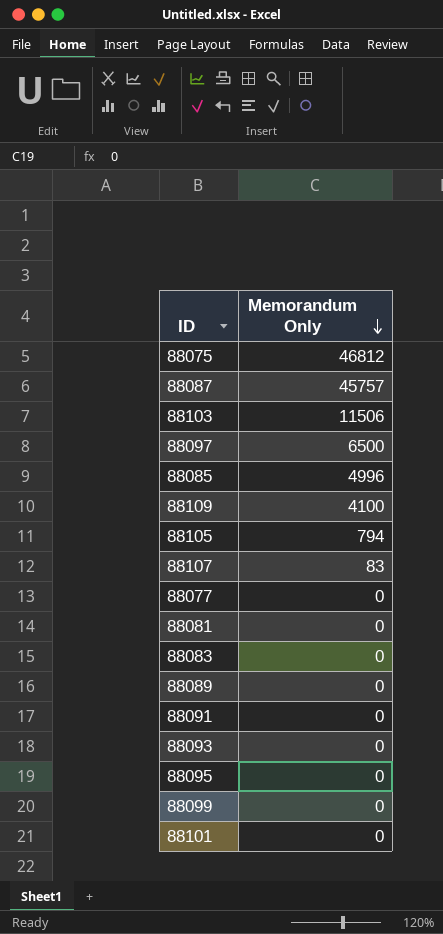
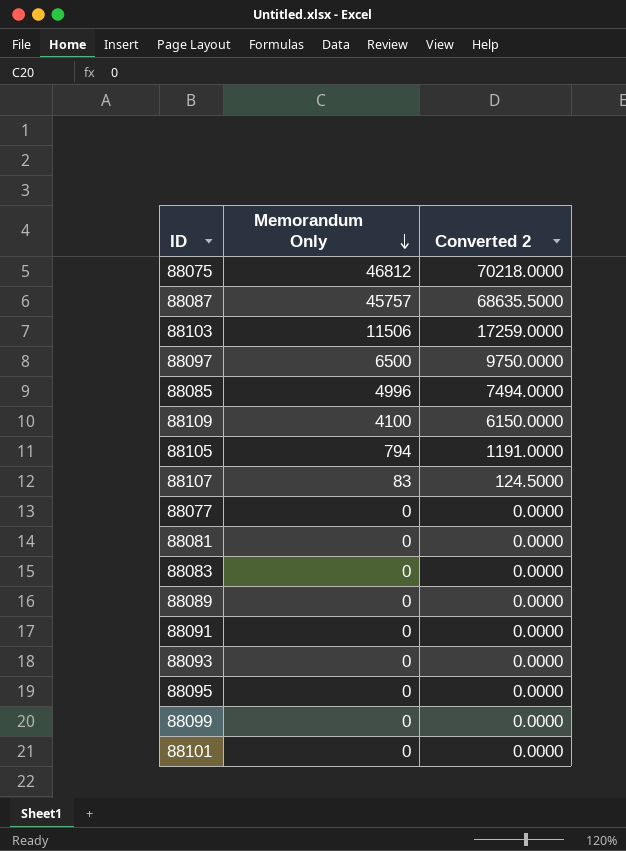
column Converted 2 | formula: none -> [Memorandum Only] * 1.5

